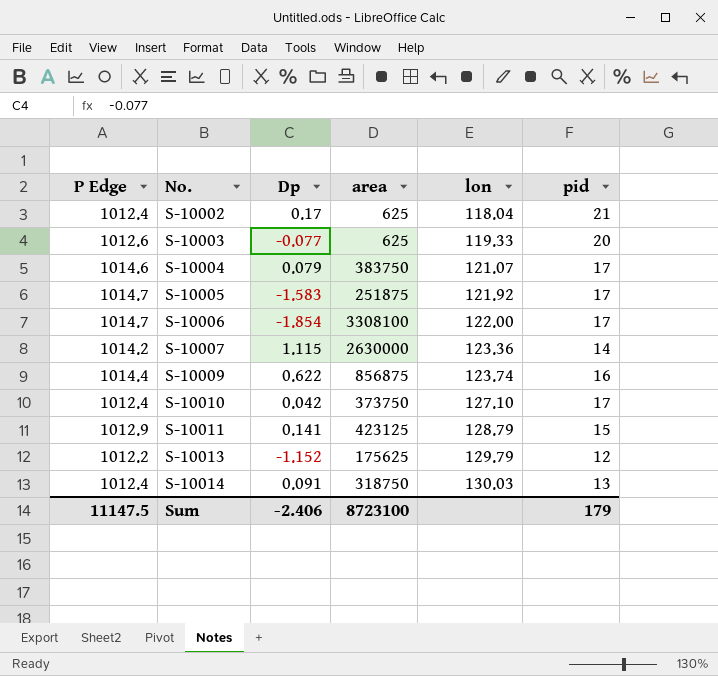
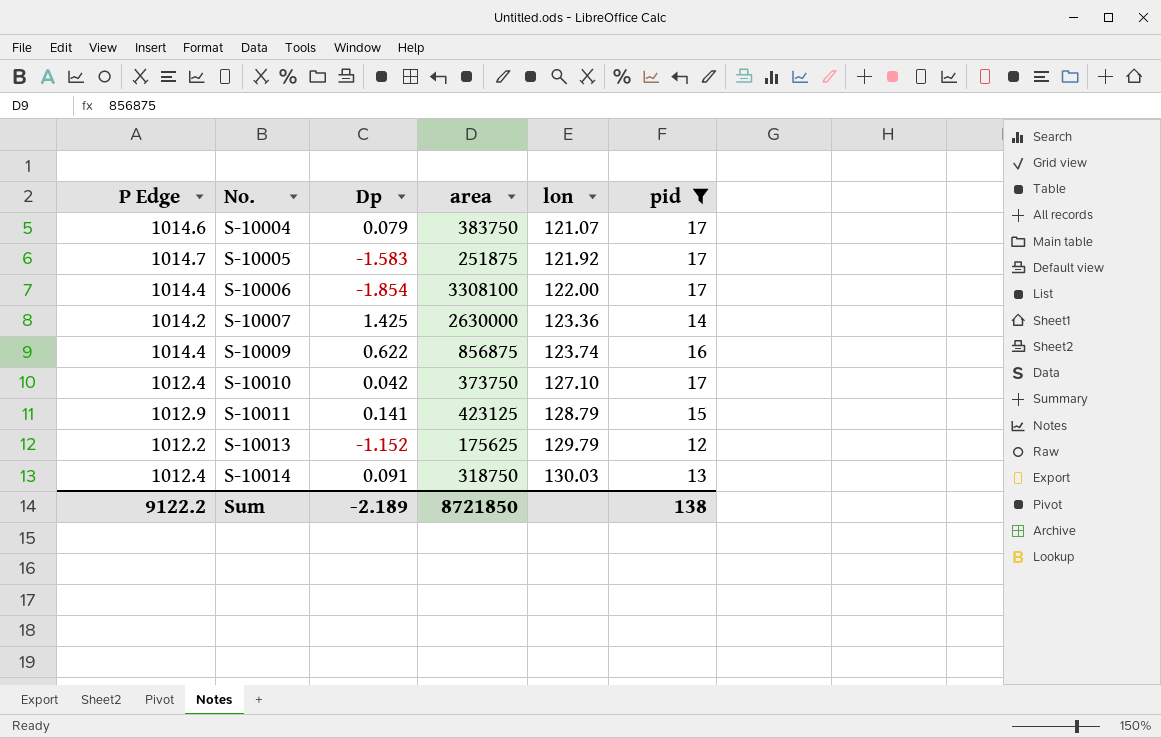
filter: none -> pid <= 17
S-10006 | P Edge: 1014.7 -> 1014.4
S-10007 | Dp: 1.115 -> 1.425
Sum | P Edge: 11147.5 -> 9122.2
Sum | Dp: -2.406 -> -2.189
Sum | area: 8723100 -> 8721850
Sum | pid: 179 -> 138

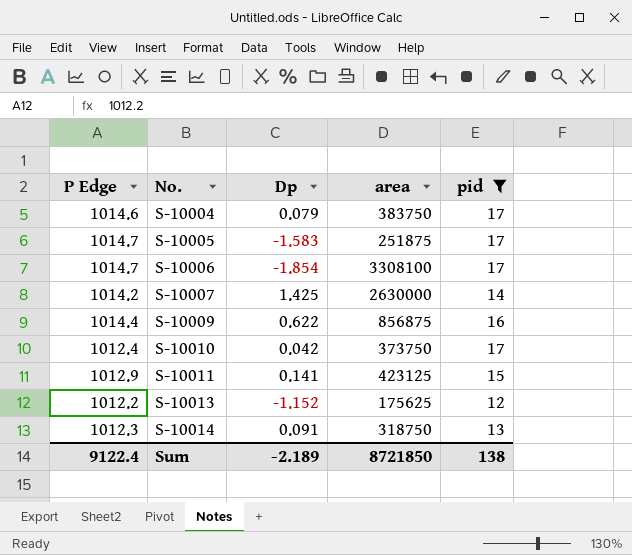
column lon | position: 5 -> none
S-10006 | P Edge: 1014.4 -> 1014.7
S-10014 | P Edge: 1012.4 -> 1012.3
Sum | P Edge: 9122.2 -> 9122.4

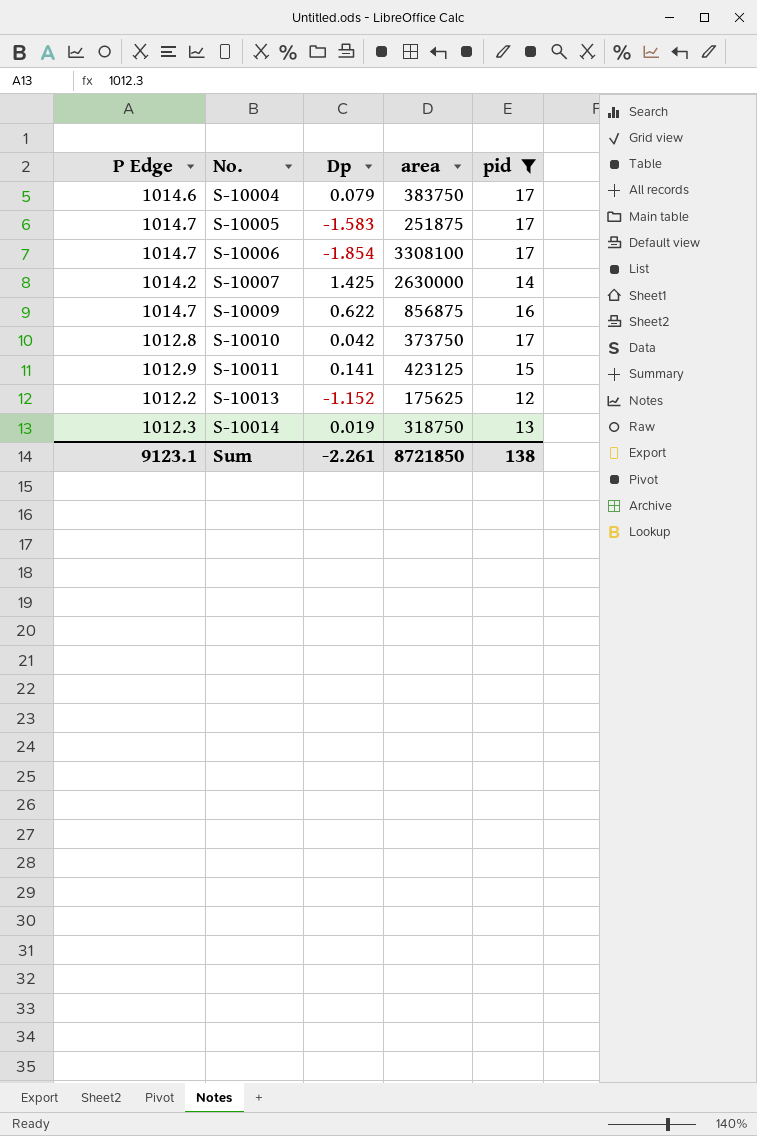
S-10009 | P Edge: 1014.4 -> 1014.7
S-10010 | P Edge: 1012.4 -> 1012.8
S-10014 | Dp: 0.091 -> 0.019
Sum | P Edge: 9122.4 -> 9123.1
Sum | Dp: -2.189 -> -2.261

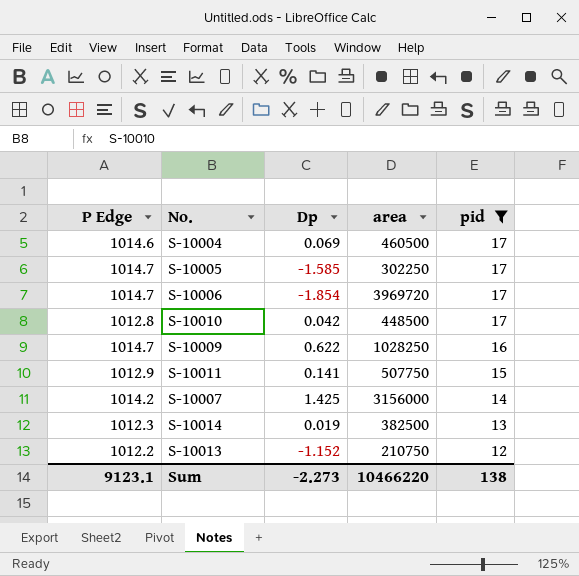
row order: No. ascending -> pid descending
S-10004 | Dp: 0.079 -> 0.069
S-10004 | area: 383750 -> 460500
S-10005 | Dp: -1.583 -> -1.585
S-10005 | area: 251875 -> 302250
S-10006 | area: 3308100 -> 3969720
S-10010 | area: 373750 -> 448500
S-10009 | area: 856875 -> 1028250
S-10011 | area: 423125 -> 507750
S-10007 | area: 2630000 -> 3156000
S-10014 | area: 318750 -> 382500
S-10013 | area: 175625 -> 210750
Sum | Dp: -2.261 -> -2.273
Sum | area: 8721850 -> 10466220

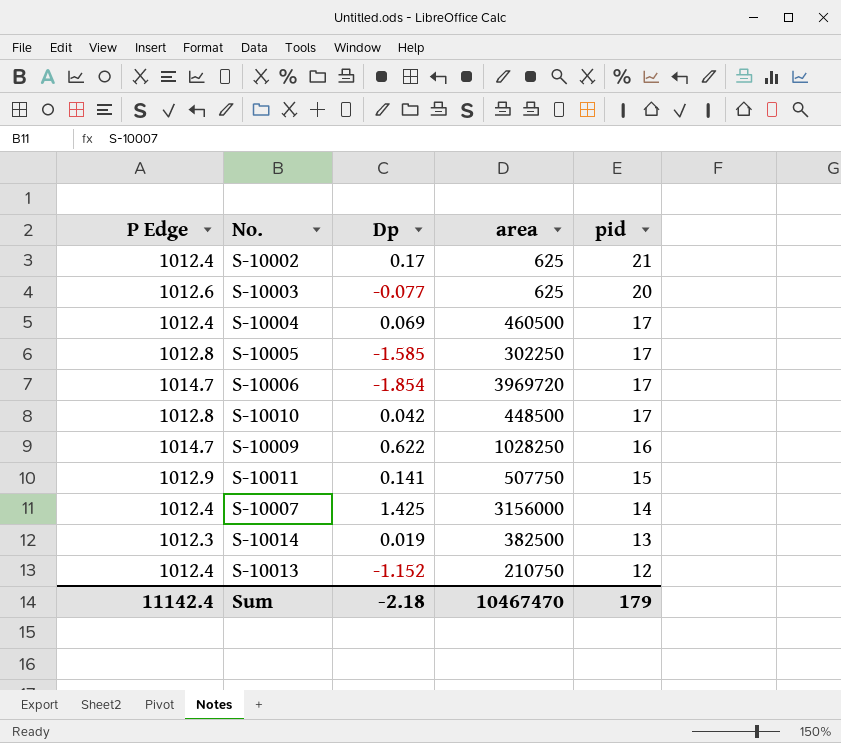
filter: pid <= 17 -> none
S-10004 | P Edge: 1014.6 -> 1012.4
S-10005 | P Edge: 1014.7 -> 1012.8
S-10007 | P Edge: 1014.2 -> 1012.4
S-10013 | P Edge: 1012.2 -> 1012.4
Sum | P Edge: 9123.1 -> 11142.4
Sum | Dp: -2.273 -> -2.18
Sum | area: 10466220 -> 10467470
Sum | pid: 138 -> 179

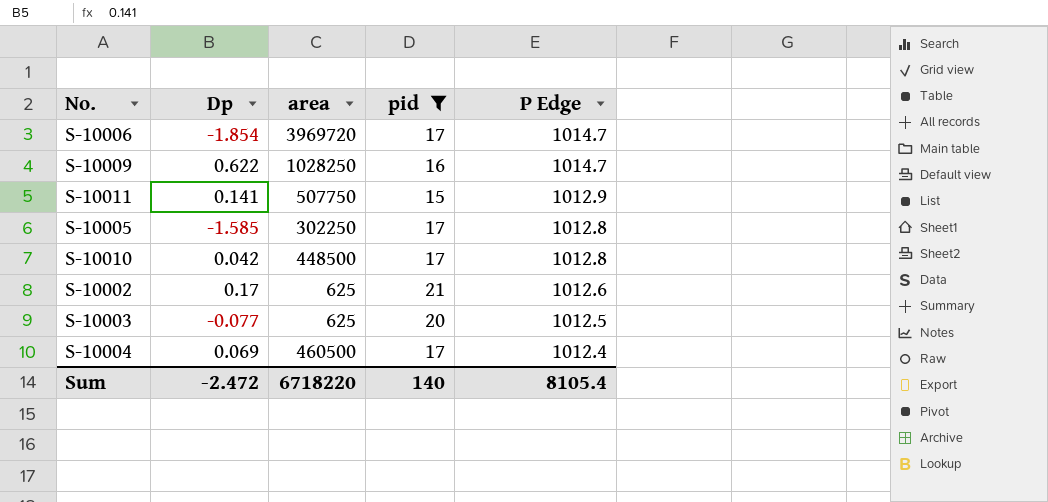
filter: none -> pid >= 15
row order: pid descending -> P Edge descending
column P Edge | position: 1 -> 5
S-10002 | P Edge: 1012.4 -> 1012.6
S-10003 | P Edge: 1012.6 -> 1012.5
Sum | Dp: -2.18 -> -2.472
Sum | area: 10467470 -> 6718220
Sum | pid: 179 -> 140
Sum | P Edge: 11142.4 -> 8105.4

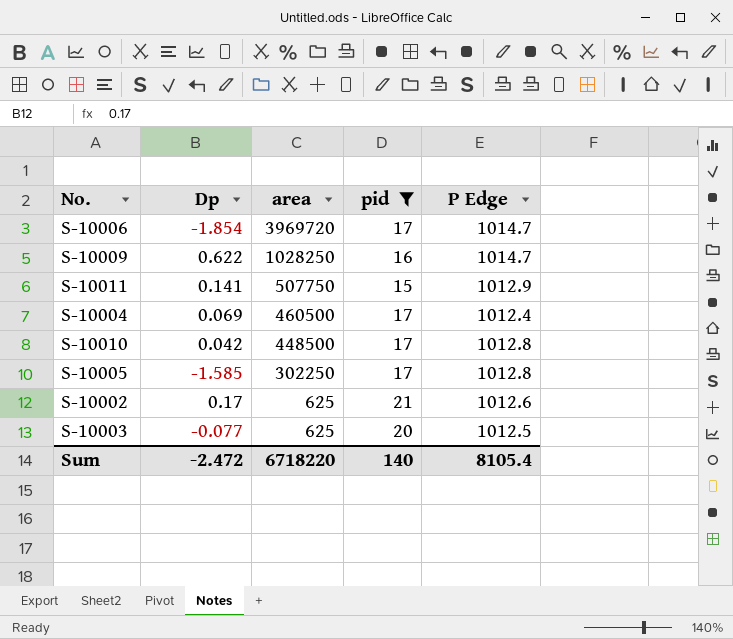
row order: P Edge descending -> area descending

